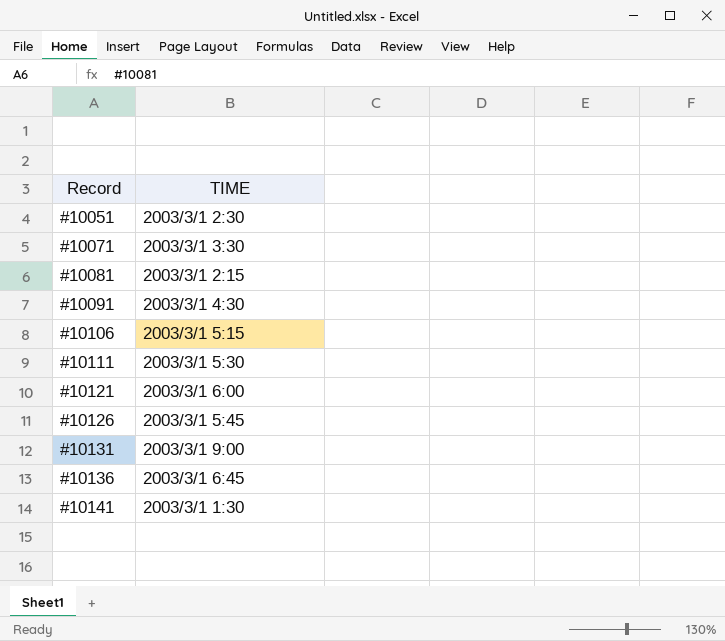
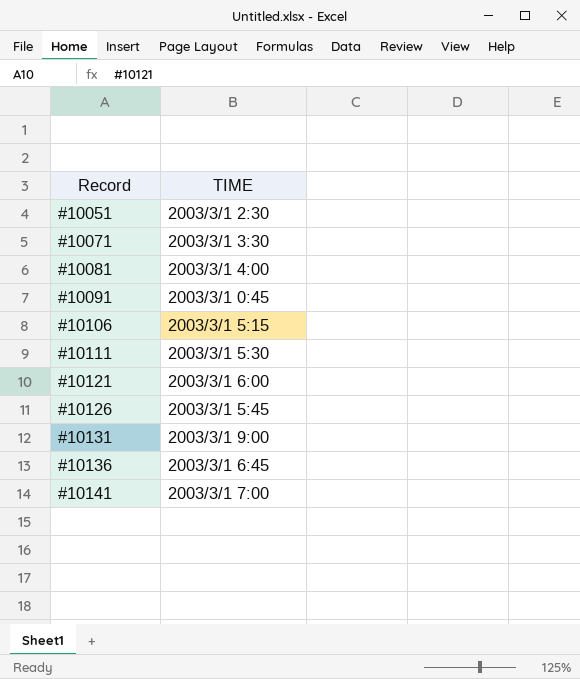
#10081 | TIME: 2003/3/1 2:15 -> 2003/3/1 4:00
#10091 | TIME: 2003/3/1 4:30 -> 2003/3/1 0:45
#10141 | TIME: 2003/3/1 1:30 -> 2003/3/1 7:00

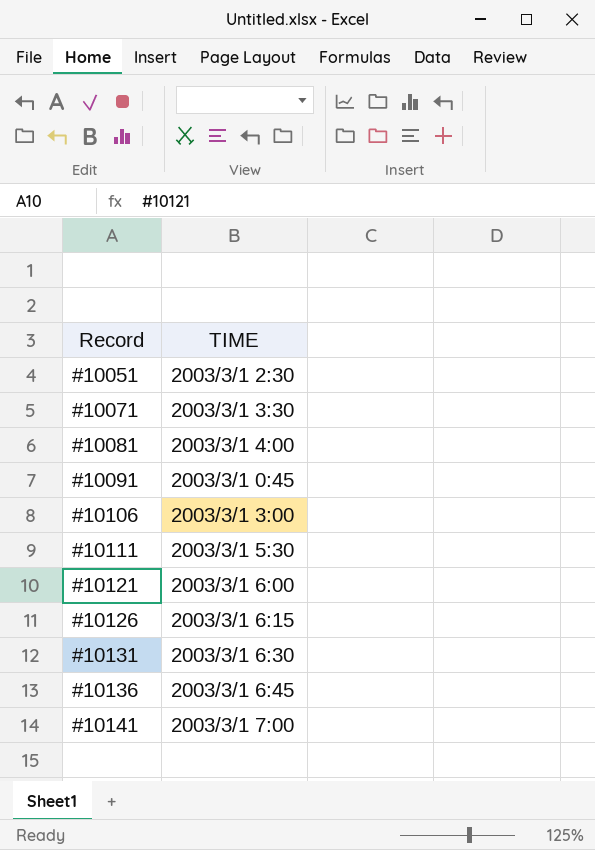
#10106 | TIME: 2003/3/1 5:15 -> 2003/3/1 3:00
#10126 | TIME: 2003/3/1 5:45 -> 2003/3/1 6:15
#10131 | TIME: 2003/3/1 9:00 -> 2003/3/1 6:30

